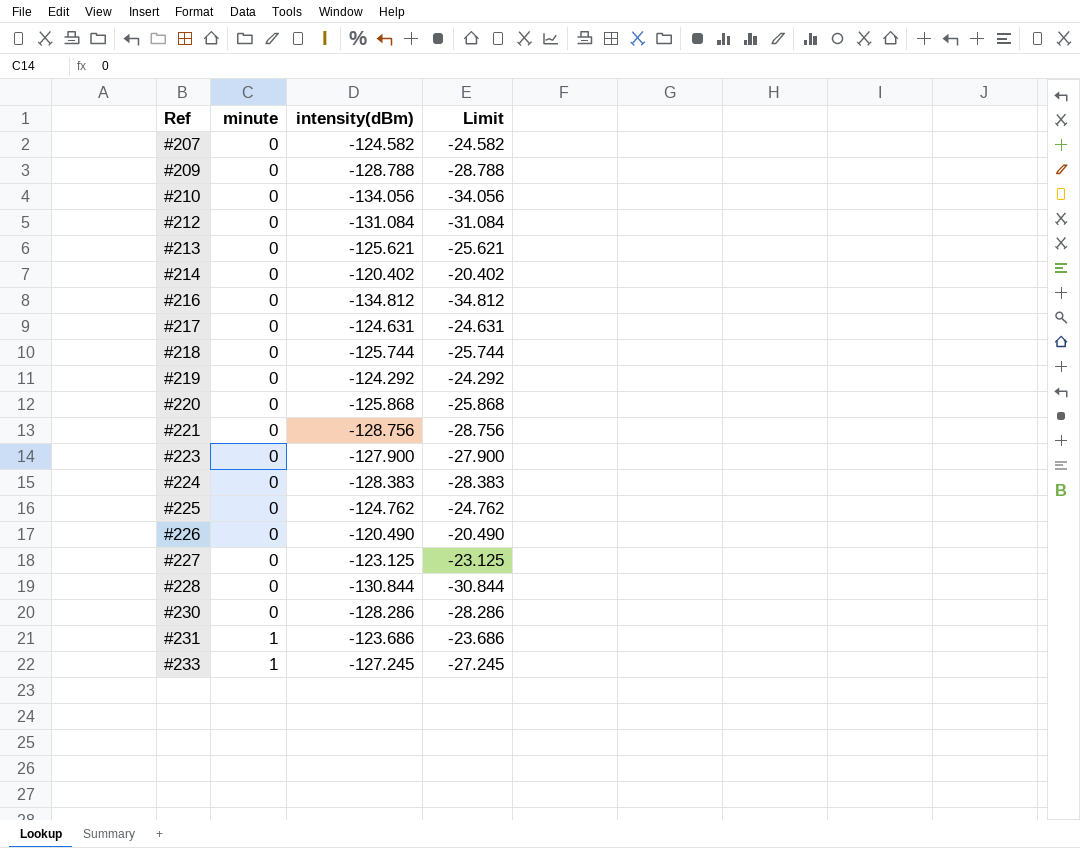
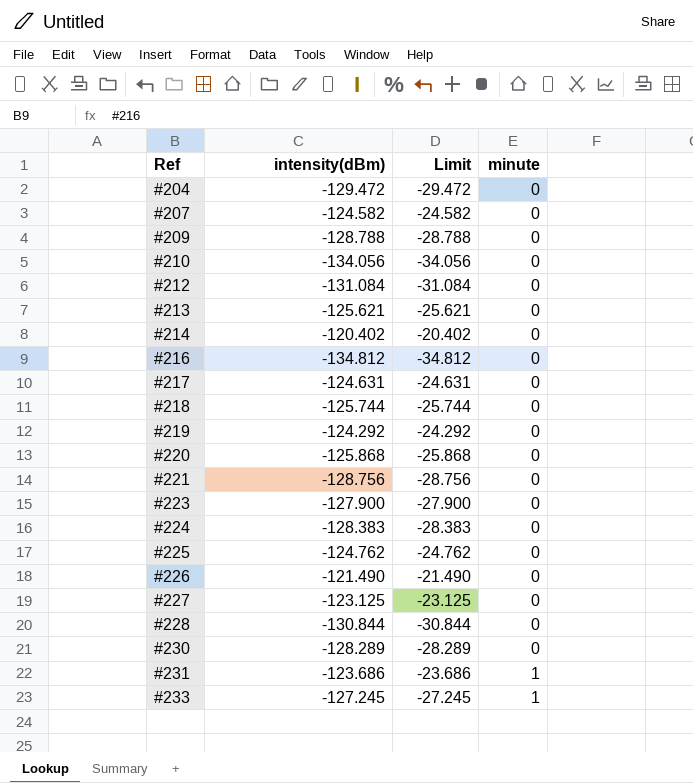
column minute | position: 2 -> 4
row #204: none -> -129.472 | -29.472 | 0
#226 | intensity(dBm): -120.490 -> -121.490
#226 | Limit: -20.490 -> -21.490
#230 | intensity(dBm): -128.286 -> -128.289
#230 | Limit: -28.286 -> -28.289

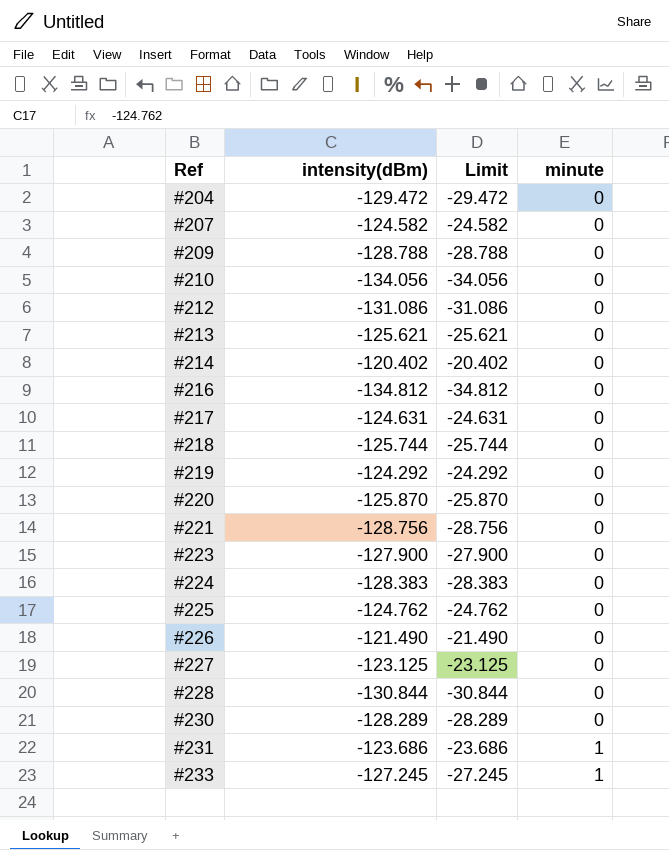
#212 | intensity(dBm): -131.084 -> -131.086
#212 | Limit: -31.084 -> -31.086
#220 | intensity(dBm): -125.868 -> -125.870
#220 | Limit: -25.868 -> -25.870

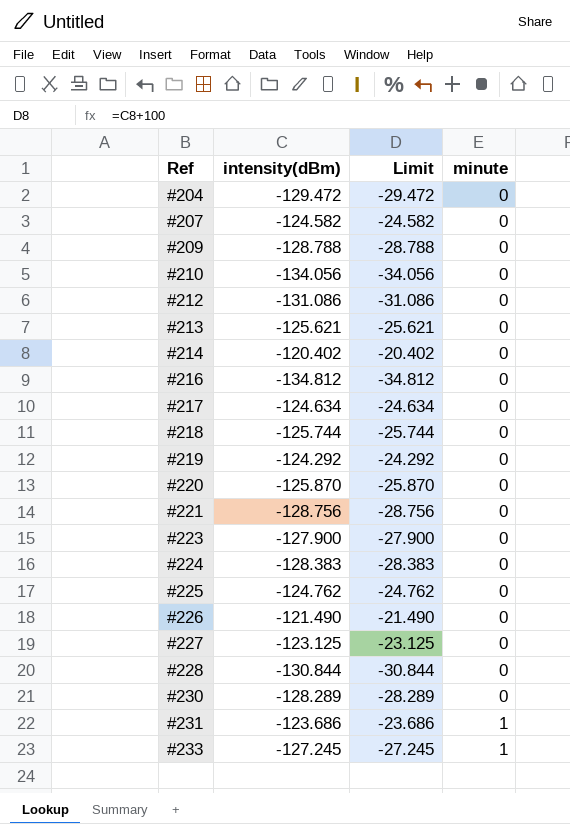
#217 | intensity(dBm): -124.631 -> -124.634
#217 | Limit: -24.631 -> -24.634

